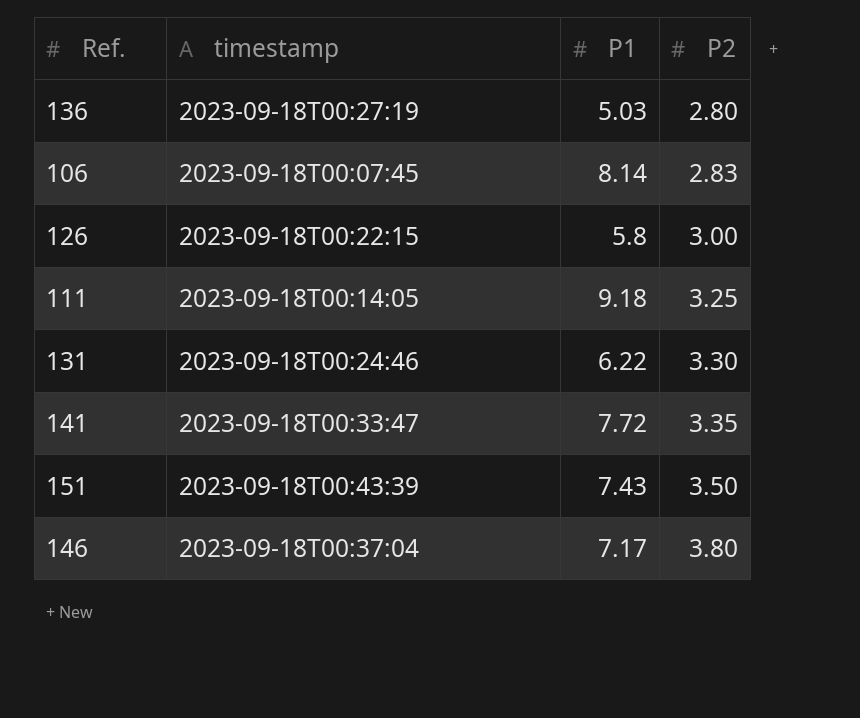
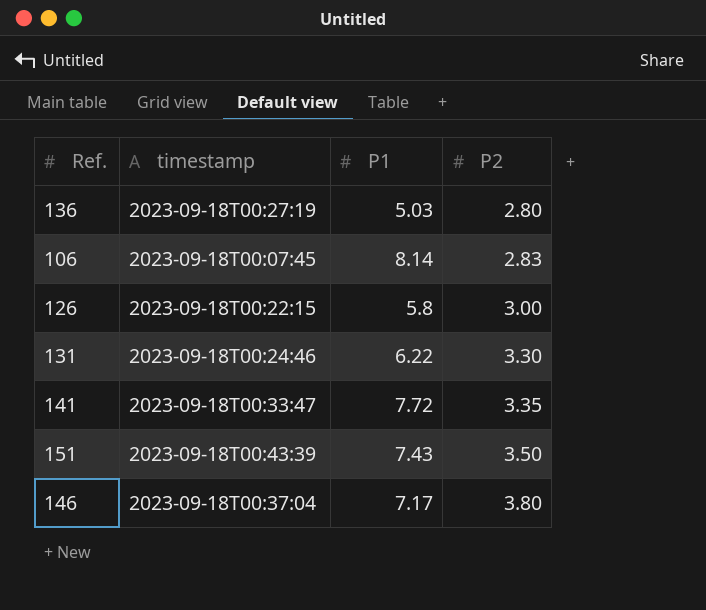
row 111: 2023-09-18T00:14:05 | 9.18 | 3.25 -> none

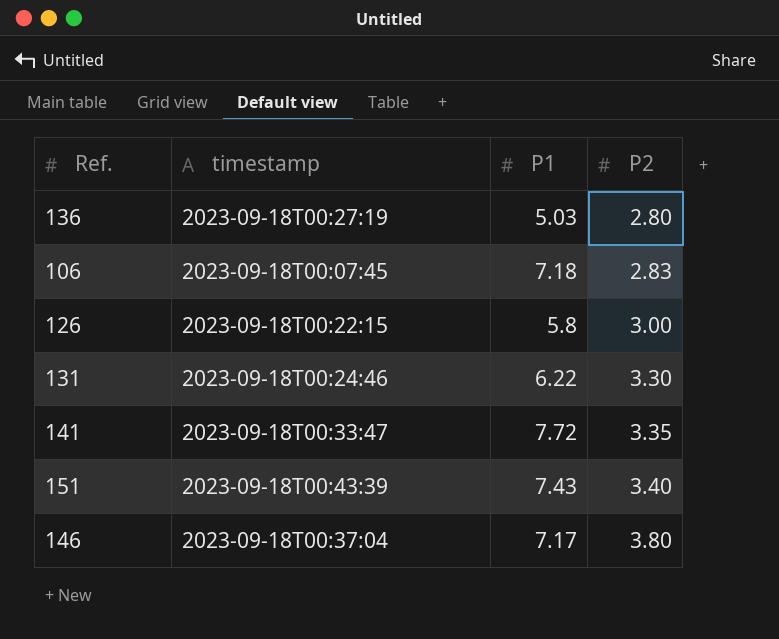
106 | P1: 8.14 -> 7.18
151 | P2: 3.50 -> 3.40

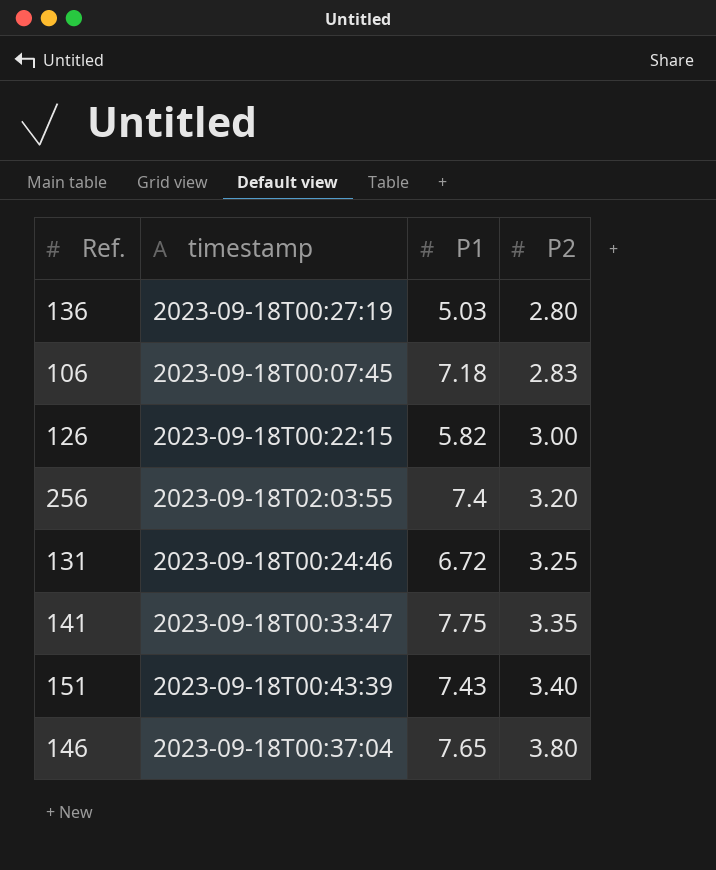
126 | P1: 5.8 -> 5.82
row 256: none -> 2023-09-18T02:03:55 | 7.4 | 3.20
131 | P1: 6.22 -> 6.72
131 | P2: 3.30 -> 3.25
141 | P1: 7.72 -> 7.75
146 | P1: 7.17 -> 7.65

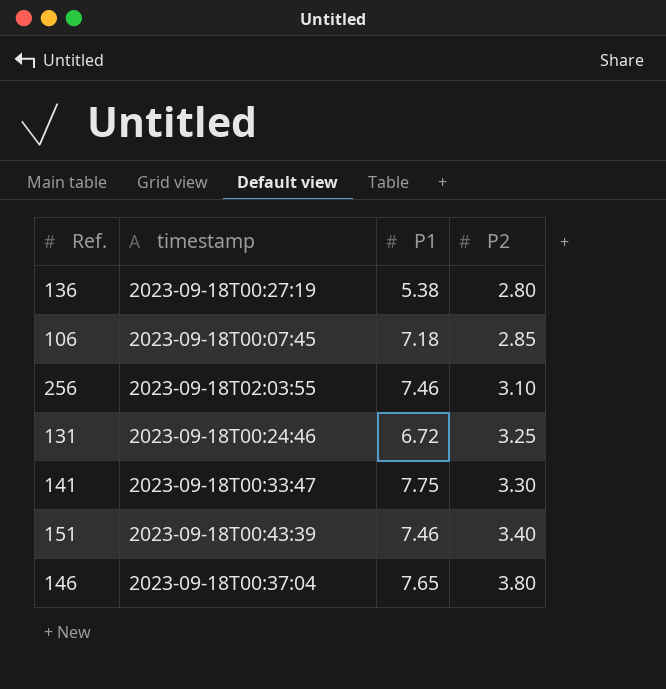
row 126: 2023-09-18T00:22:15 | 5.82 | 3.00 -> none
136 | P1: 5.03 -> 5.38
106 | P2: 2.83 -> 2.85
256 | P1: 7.4 -> 7.46
256 | P2: 3.20 -> 3.10
141 | P2: 3.35 -> 3.30
151 | P1: 7.43 -> 7.46

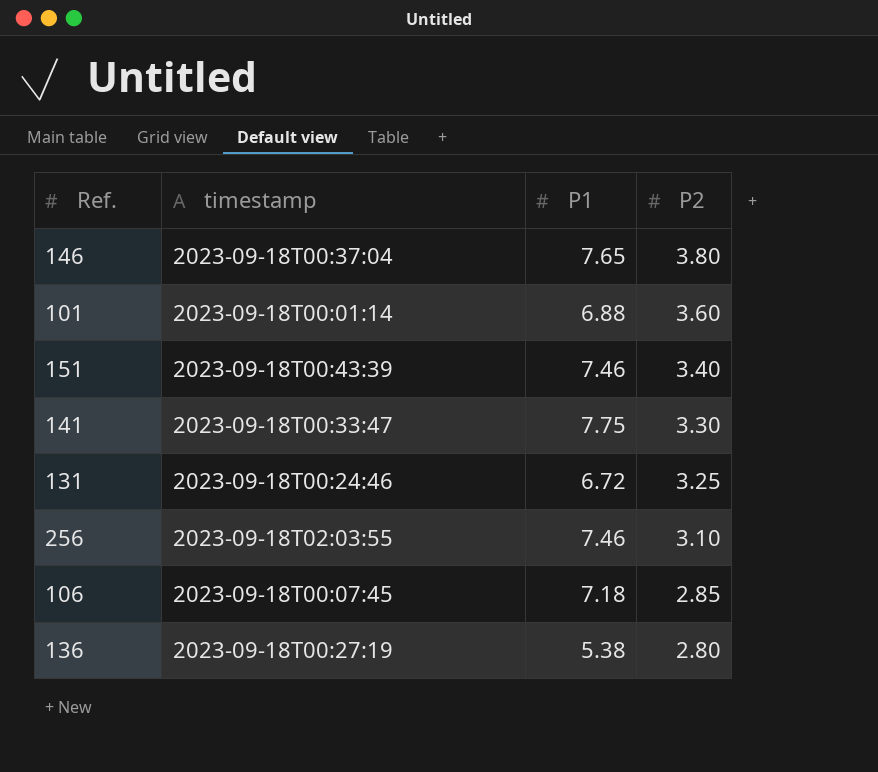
row order: P2 ascending -> P2 descending
row 101: none -> 2023-09-18T00:01:14 | 6.88 | 3.60

